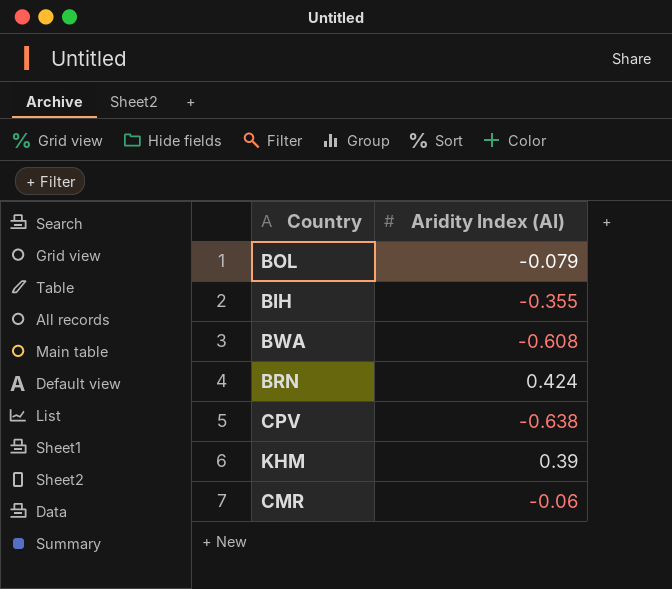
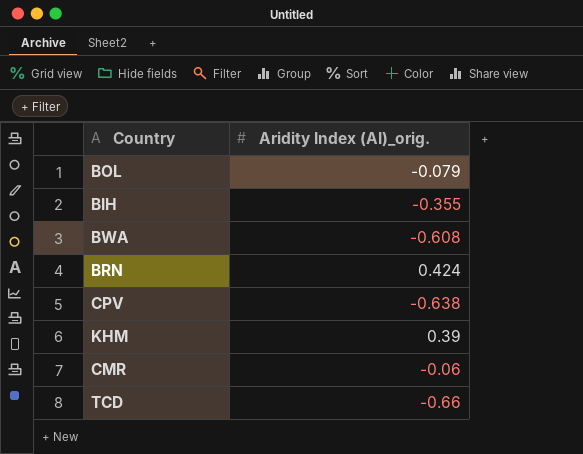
column name: Aridity Index (AI) -> Aridity Index (AI)_orig.
row TCD: none -> -0.66

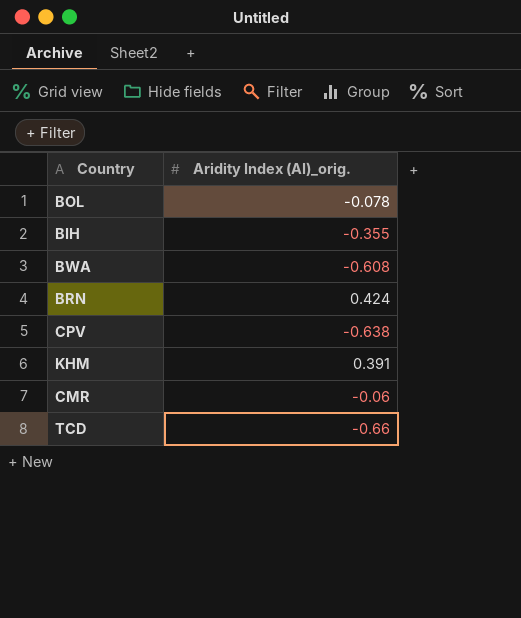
BOL | Aridity Index (AI)_orig.: -0.079 -> -0.078
KHM | Aridity Index (AI)_orig.: 0.39 -> 0.391

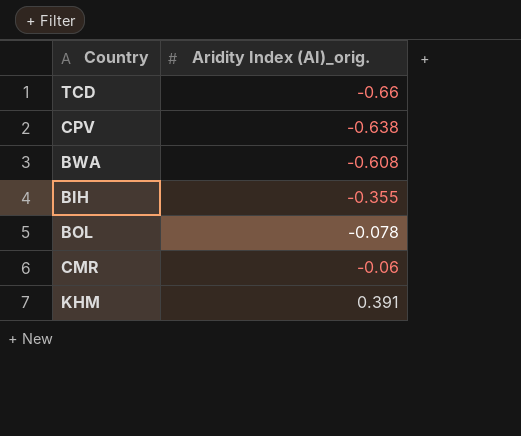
row order: none -> Aridity Index (AI)_orig. ascending
row BRN: 0.424 -> none

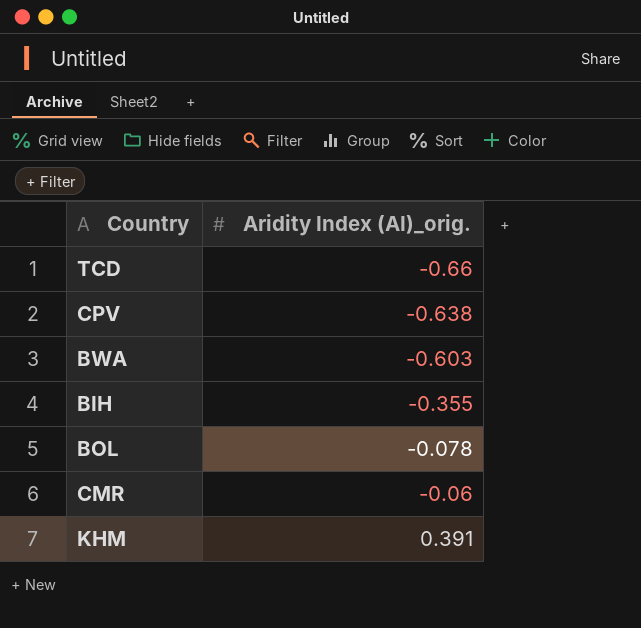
BWA | Aridity Index (AI)_orig.: -0.608 -> -0.603

